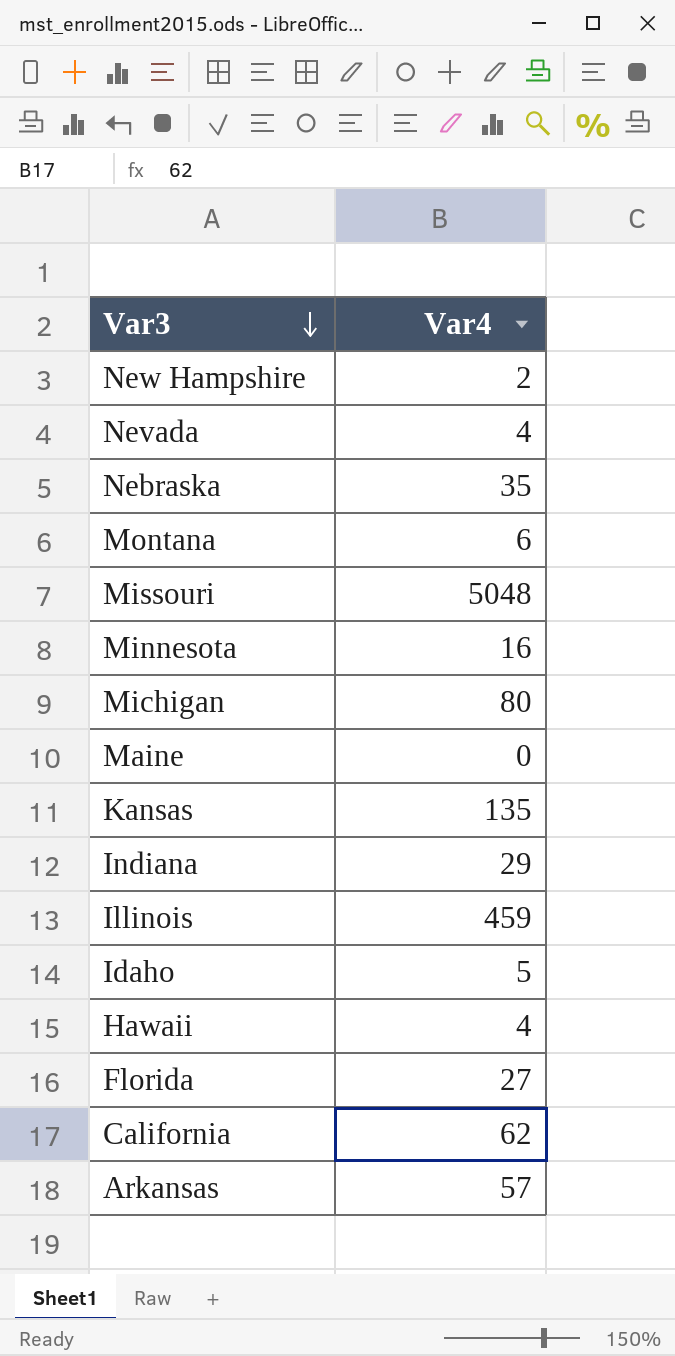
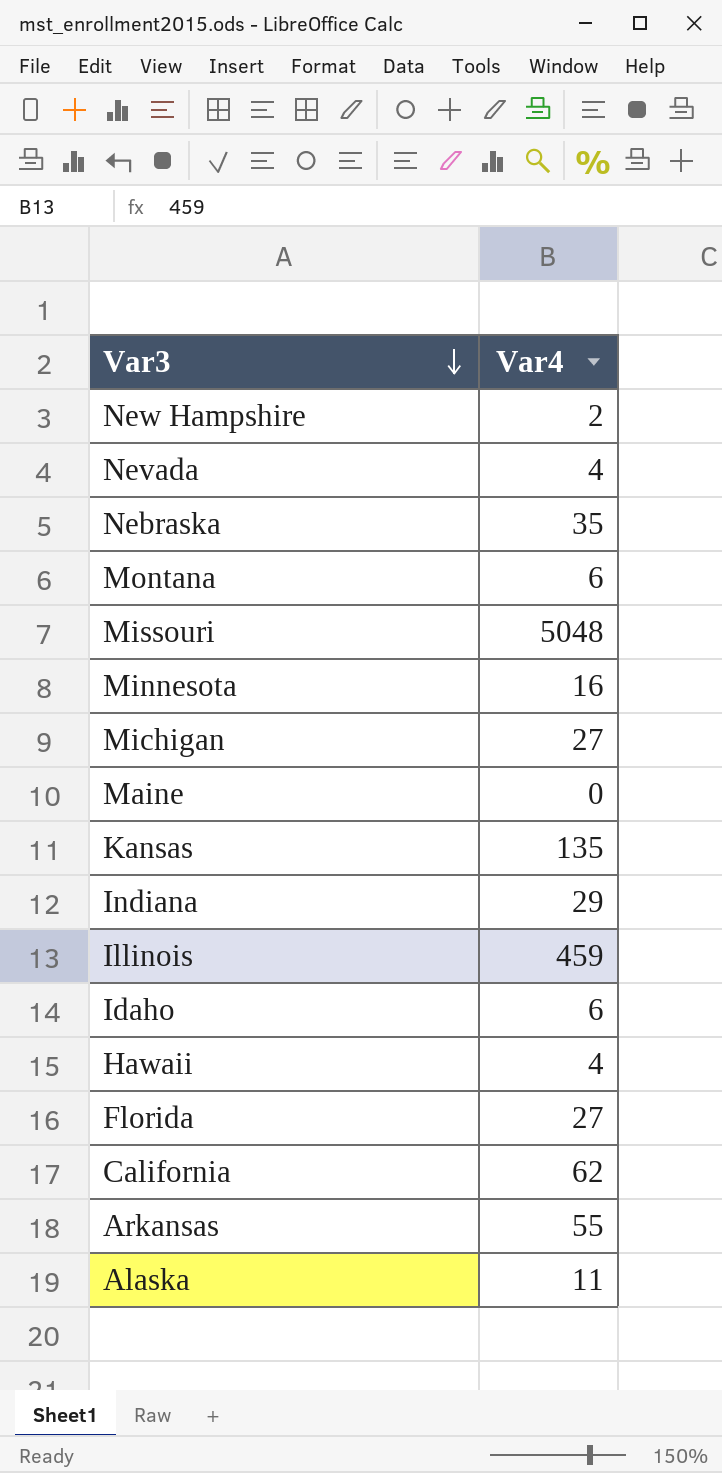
Michigan | Var4: 80 -> 27
Idaho | Var4: 5 -> 6
Arkansas | Var4: 57 -> 55
row Alaska: none -> 11

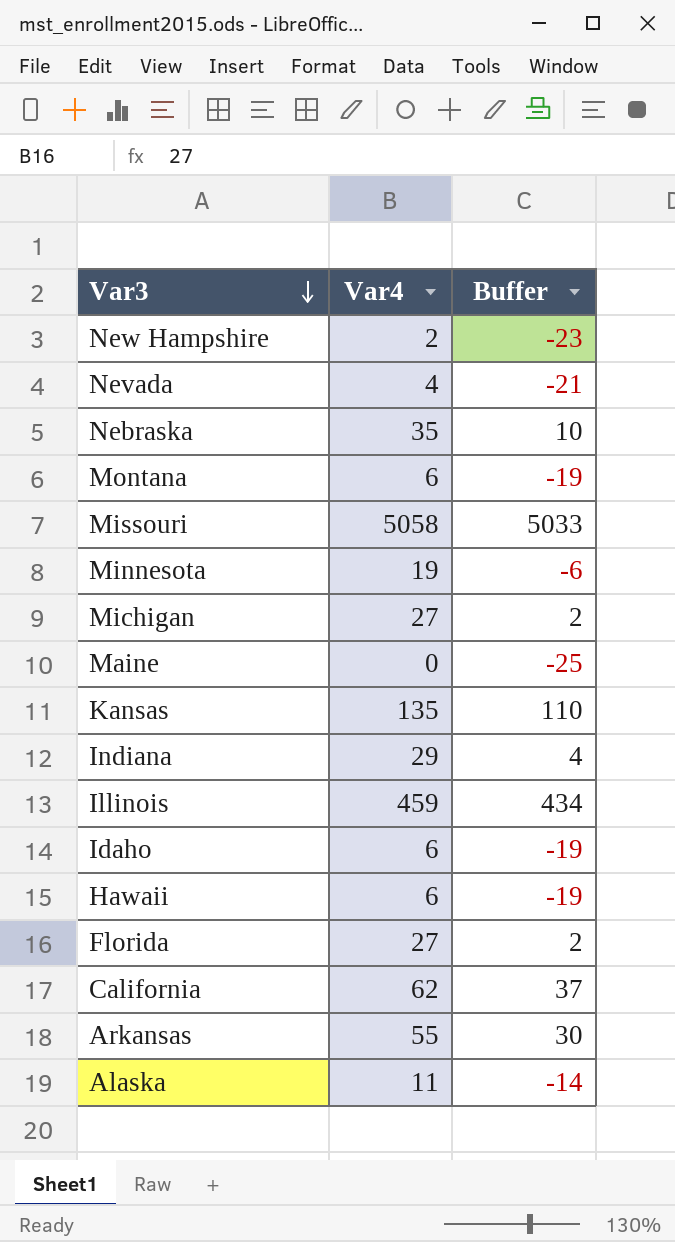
column Buffer | formula: none -> [Var4] - 25
Missouri | Var4: 5048 -> 5058
Minnesota | Var4: 16 -> 19
Hawaii | Var4: 4 -> 6

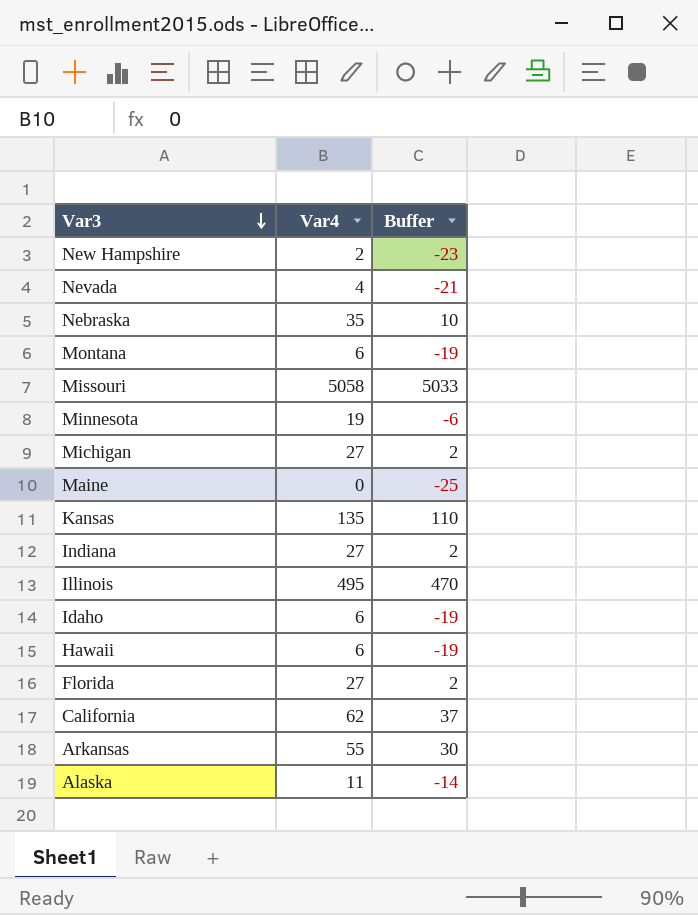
Indiana | Var4: 29 -> 27
Indiana | Buffer: 4 -> 2
Illinois | Var4: 459 -> 495
Illinois | Buffer: 434 -> 470

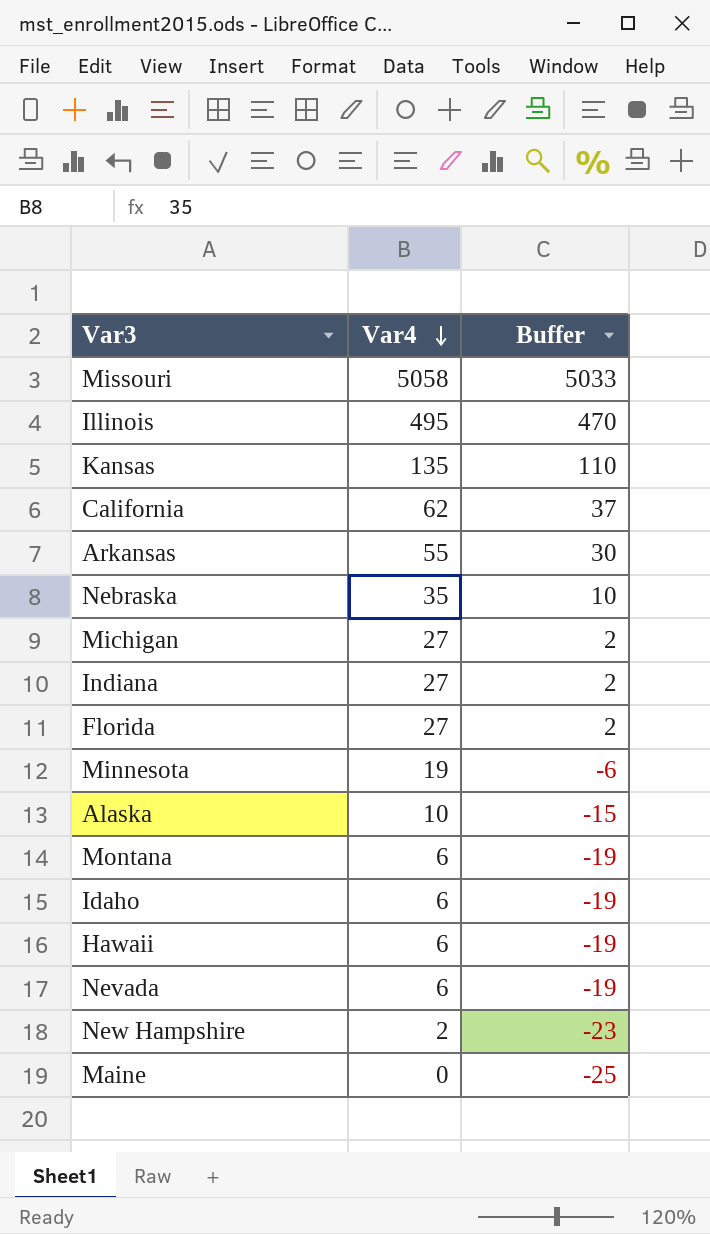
row order: Var3 descending -> Var4 descending
Alaska | Var4: 11 -> 10
Alaska | Buffer: -14 -> -15
Nevada | Var4: 4 -> 6
Nevada | Buffer: -21 -> -19

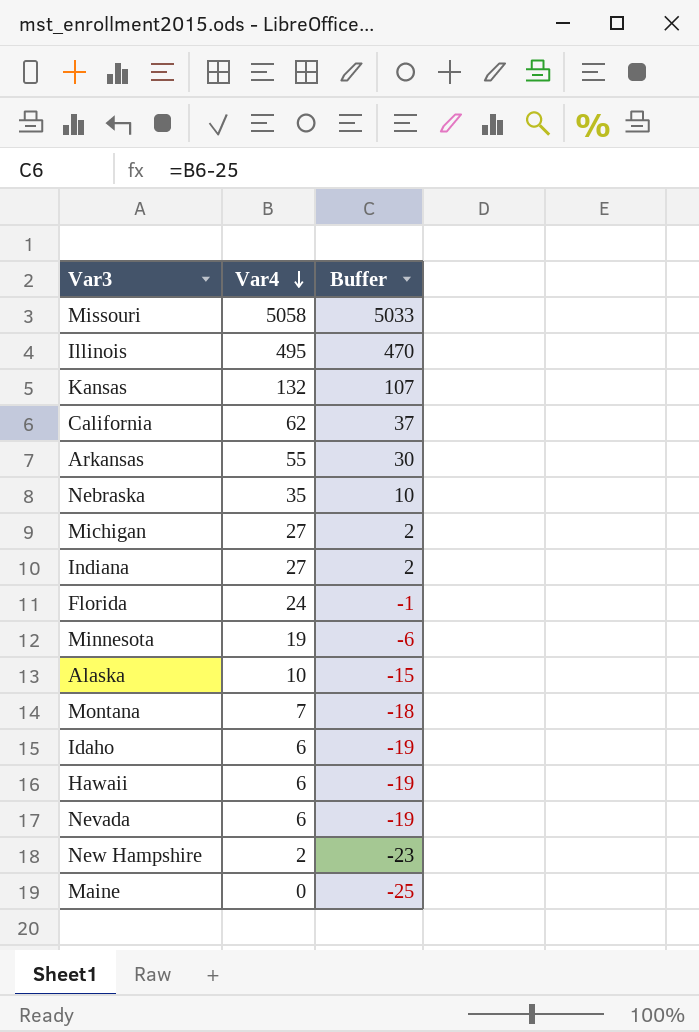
Kansas | Var4: 135 -> 132
Kansas | Buffer: 110 -> 107
Florida | Var4: 27 -> 24
Florida | Buffer: 2 -> -1
Montana | Var4: 6 -> 7
Montana | Buffer: -19 -> -18

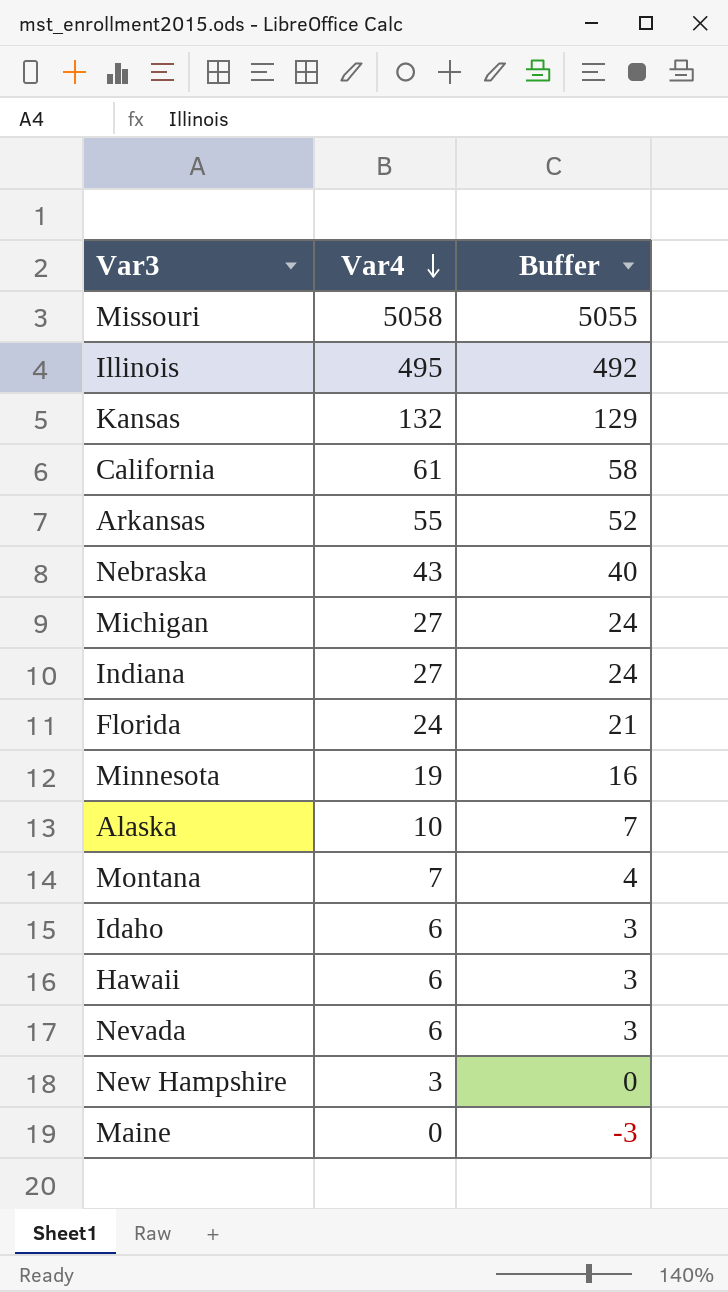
column Buffer | formula: [Var4] - 25 -> [Var4] - 3
California | Var4: 62 -> 61
Nebraska | Var4: 35 -> 43
New Hampshire | Var4: 2 -> 3

